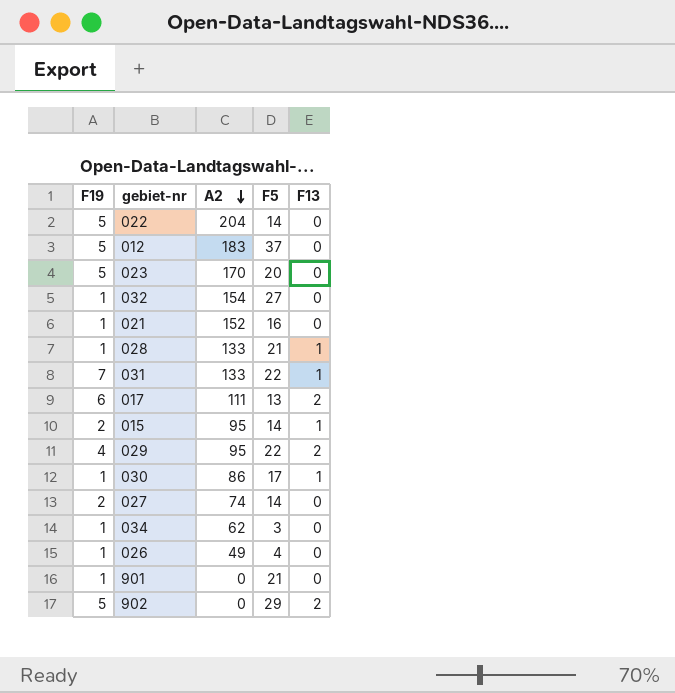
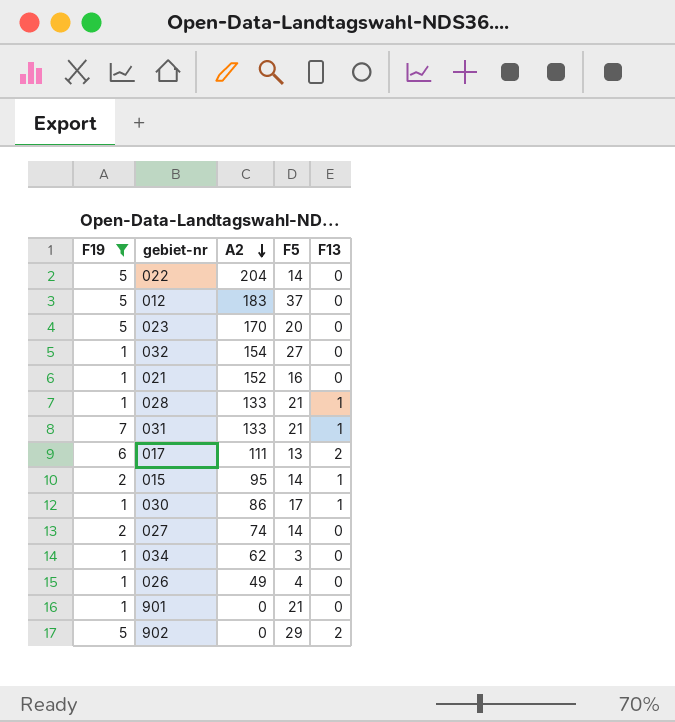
filter: none -> F19 != 4
031 | F5: 22 -> 21

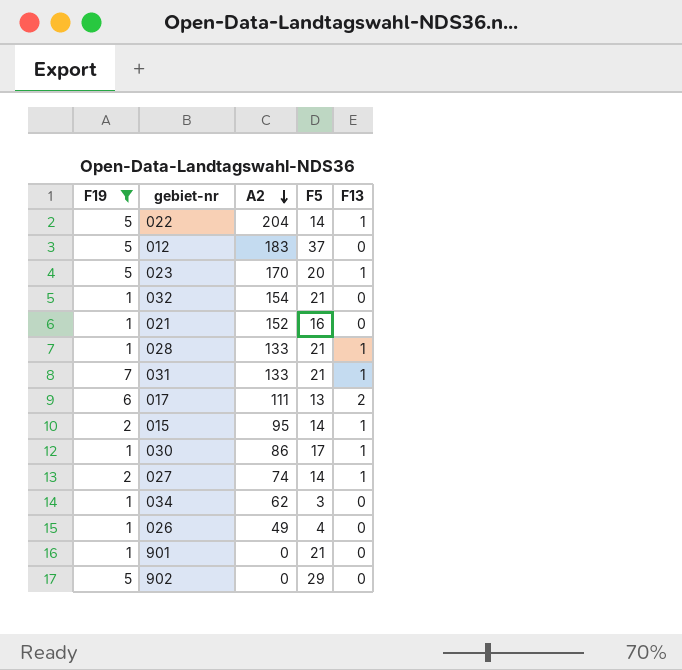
022 | F13: 0 -> 1
023 | F13: 0 -> 1
032 | F5: 27 -> 21
027 | F13: 0 -> 1
902 | F13: 2 -> 0

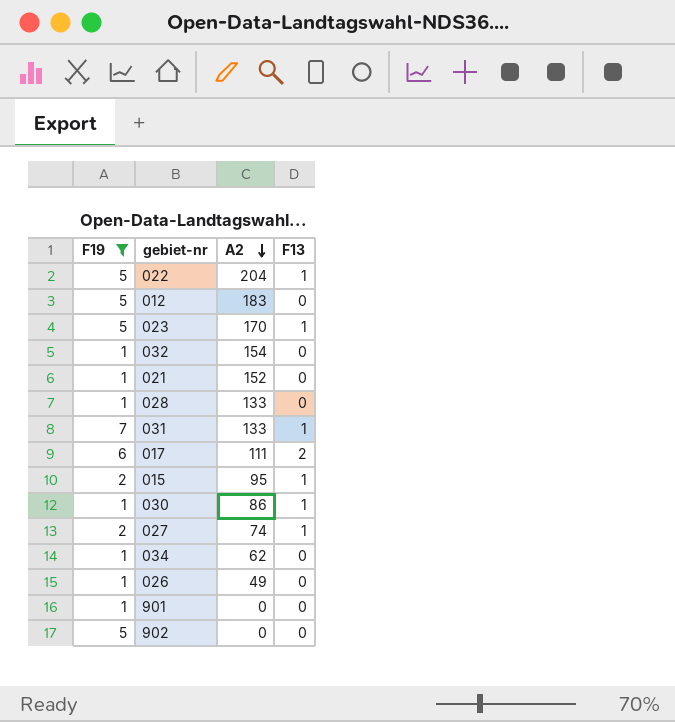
column F5 | position: 4 -> none
028 | F13: 1 -> 0

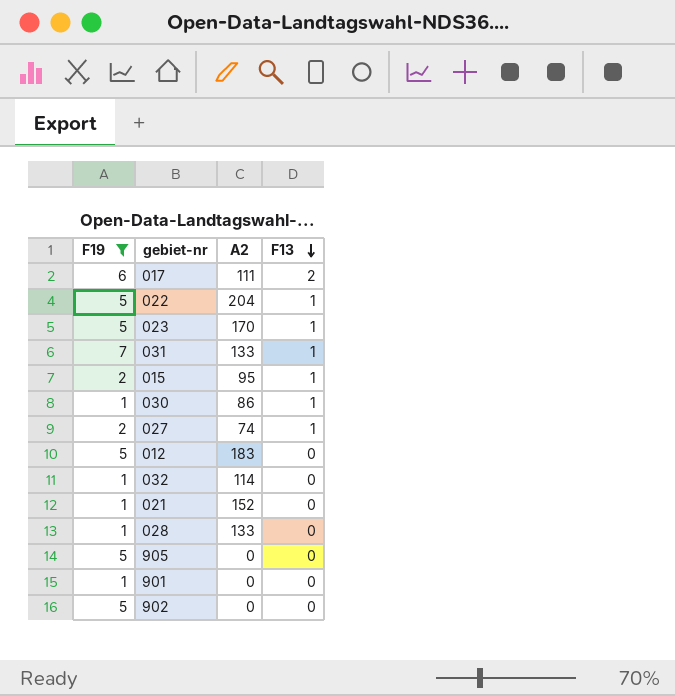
row order: A2 descending -> F13 descending
row 034: 1 | 62 | 0 -> none
row 026: 1 | 49 | 0 -> none
032 | A2: 154 -> 114
row 905: none -> 5 | 0 | 0

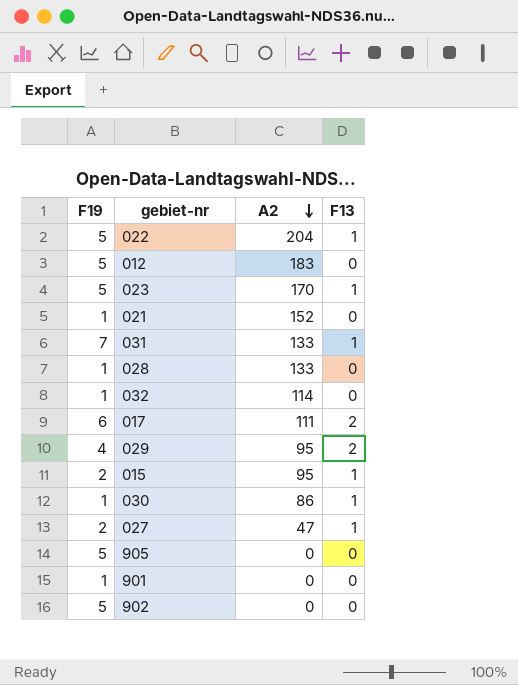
filter: F19 != 4 -> none
row order: F13 descending -> A2 descending
027 | A2: 74 -> 47

